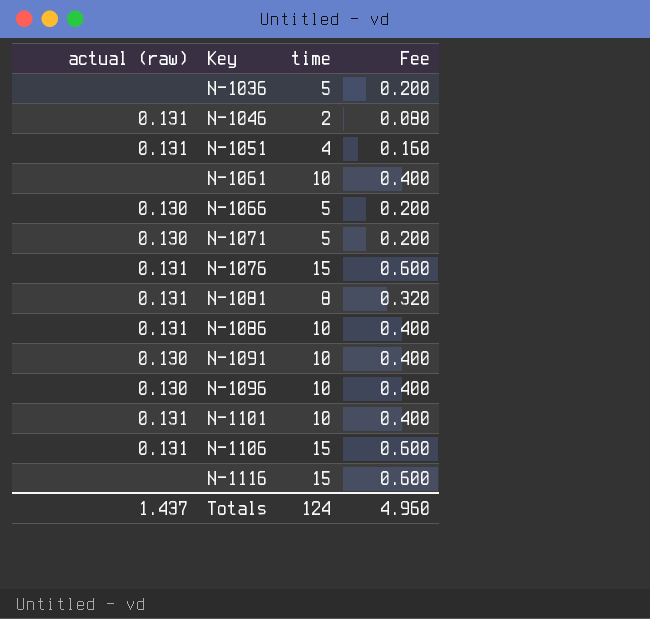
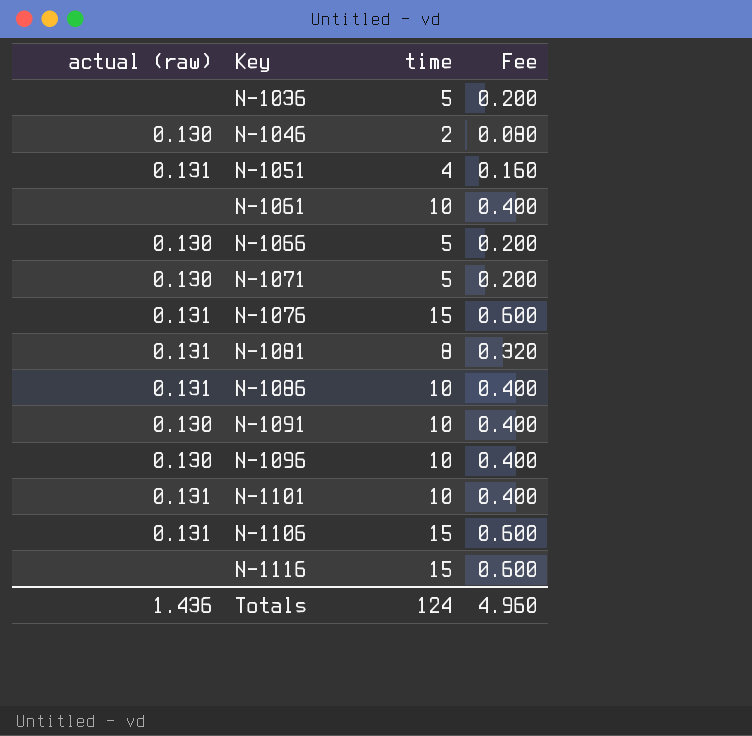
N-1046 | actual (raw): 0.131 -> 0.130
Totals | actual (raw): 1.437 -> 1.436

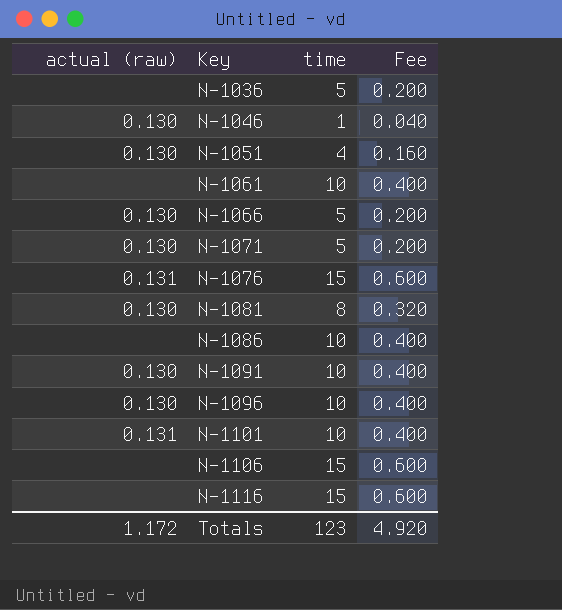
N-1046 | time: 2 -> 1
N-1046 | Fee: 0.080 -> 0.040
N-1051 | actual (raw): 0.131 -> 0.130
N-1081 | actual (raw): 0.131 -> 0.130
N-1086 | actual (raw): 0.131 -> none
N-1106 | actual (raw): 0.131 -> none
Totals | actual (raw): 1.436 -> 1.172
Totals | time: 124 -> 123
Totals | Fee: 4.960 -> 4.920

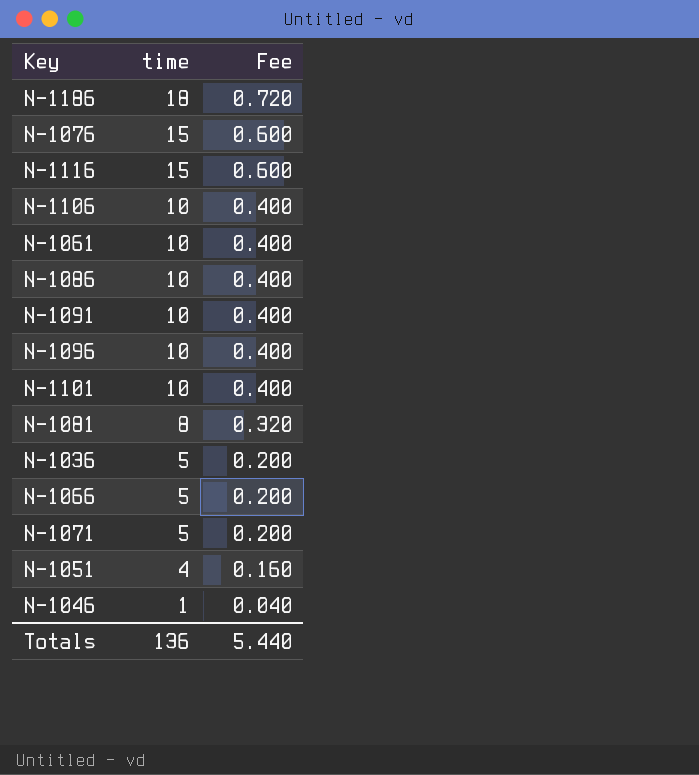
row order: Key ascending -> time descending
column actual (raw) | position: 1 -> none
row N-1186: none -> 18 | 0.720
N-1106 | time: 15 -> 10
N-1106 | Fee: 0.600 -> 0.400
Totals | time: 123 -> 136
Totals | Fee: 4.920 -> 5.440

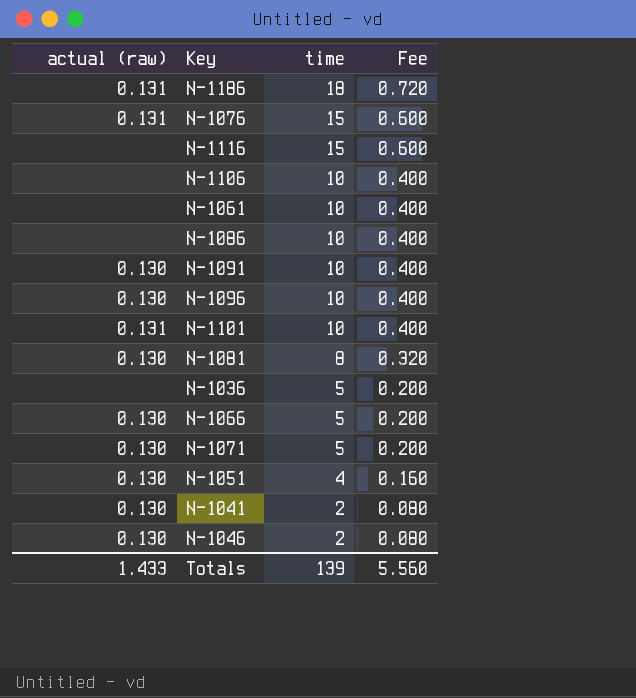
column actual (raw) | position: none -> 1
row N-1041: none -> 0.130 | 2 | 0.080
N-1046 | time: 1 -> 2
N-1046 | Fee: 0.040 -> 0.080
Totals | time: 136 -> 139
Totals | Fee: 5.440 -> 5.560

